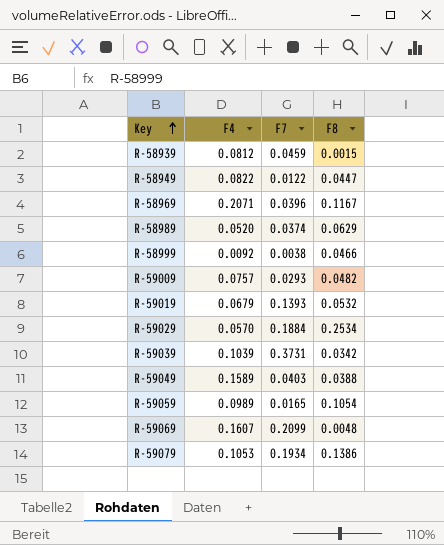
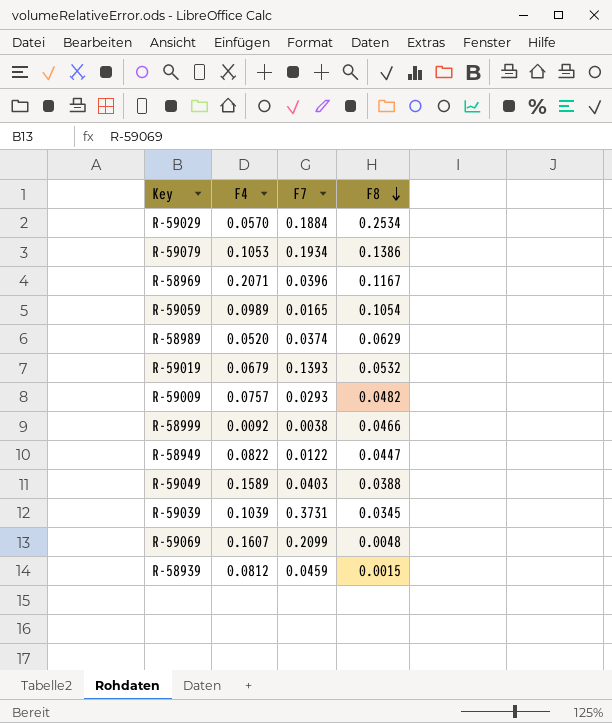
row order: Key ascending -> F8 descending
R-59039 | F8: 0.0342 -> 0.0345

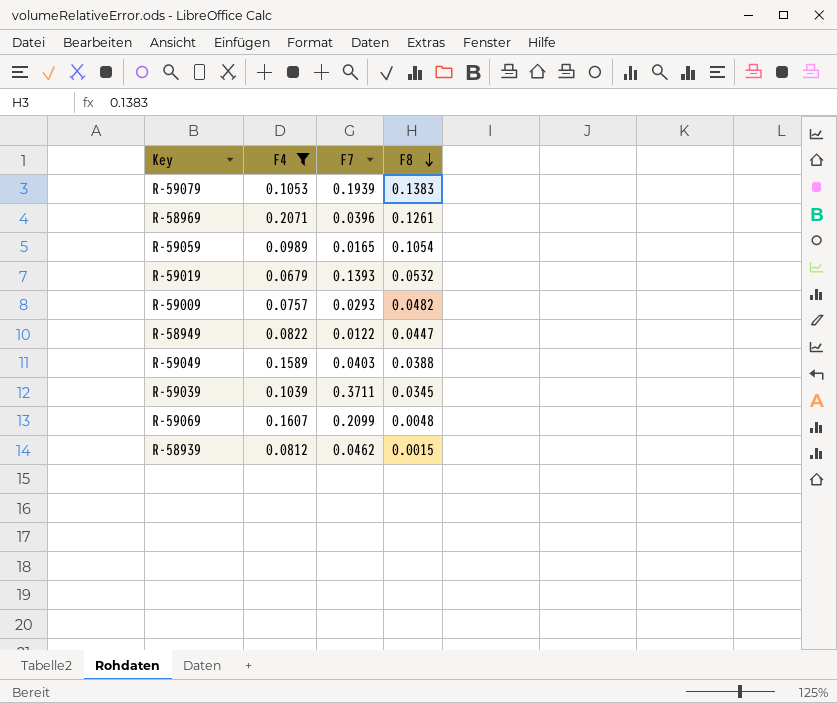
filter: none -> F4 >= 0.0679
R-59079 | F7: 0.1934 -> 0.1939
R-59079 | F8: 0.1386 -> 0.1383
R-58969 | F8: 0.1167 -> 0.1261
R-59039 | F7: 0.3731 -> 0.3711
R-58939 | F7: 0.0459 -> 0.0462

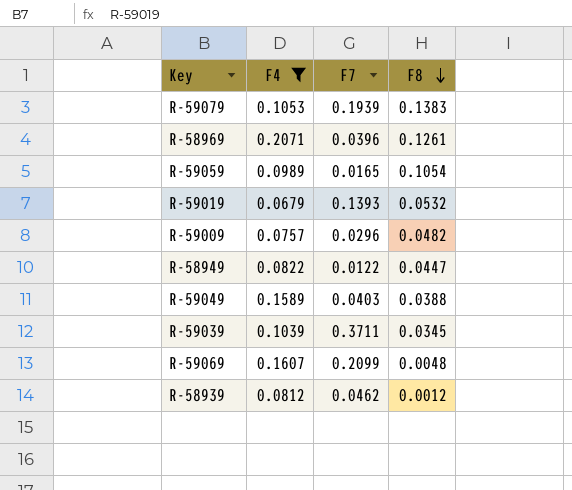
R-59009 | F7: 0.0293 -> 0.0296
R-58939 | F8: 0.0015 -> 0.0012

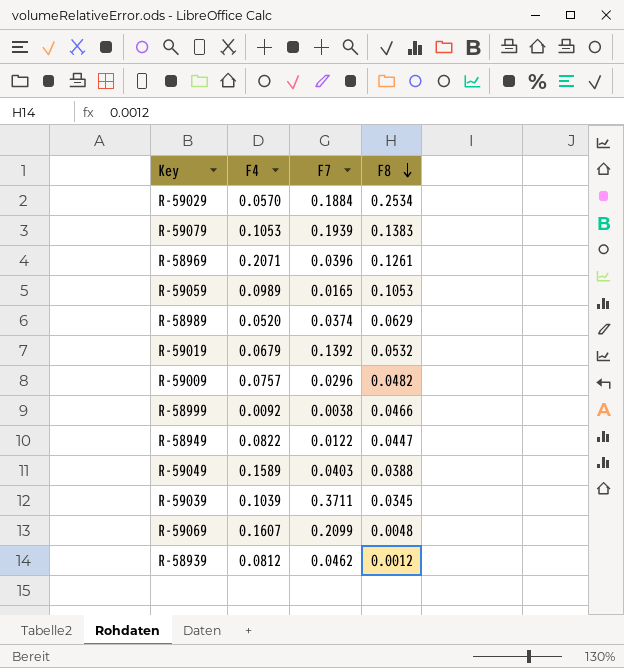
filter: F4 >= 0.0679 -> none
R-59059 | F8: 0.1054 -> 0.1053
R-59019 | F7: 0.1393 -> 0.1392

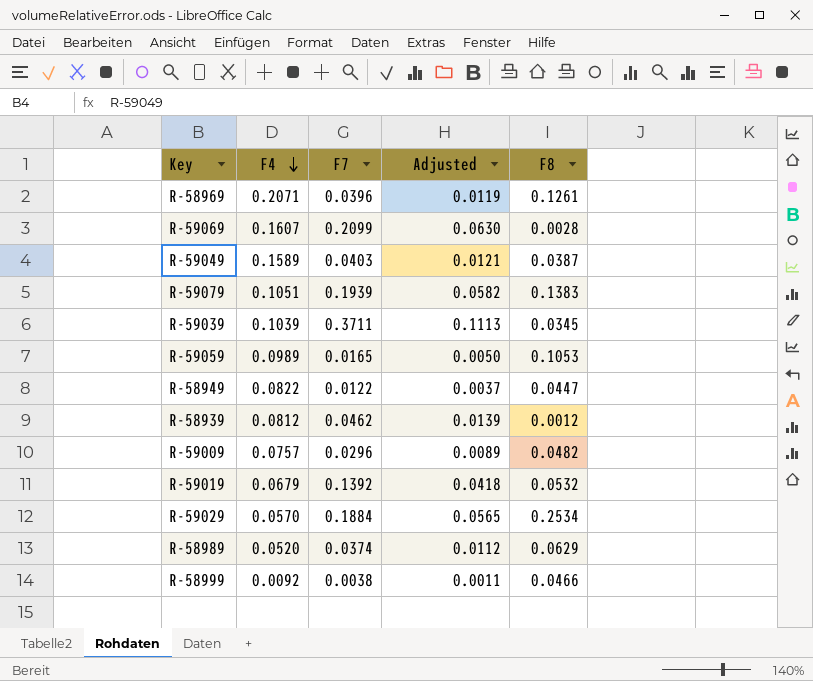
row order: F8 descending -> F4 descending
column Adjusted | formula: none -> [F7] * 0.3
R-59069 | F8: 0.0048 -> 0.0028
R-59049 | F8: 0.0388 -> 0.0387
R-59079 | F4: 0.1053 -> 0.1051

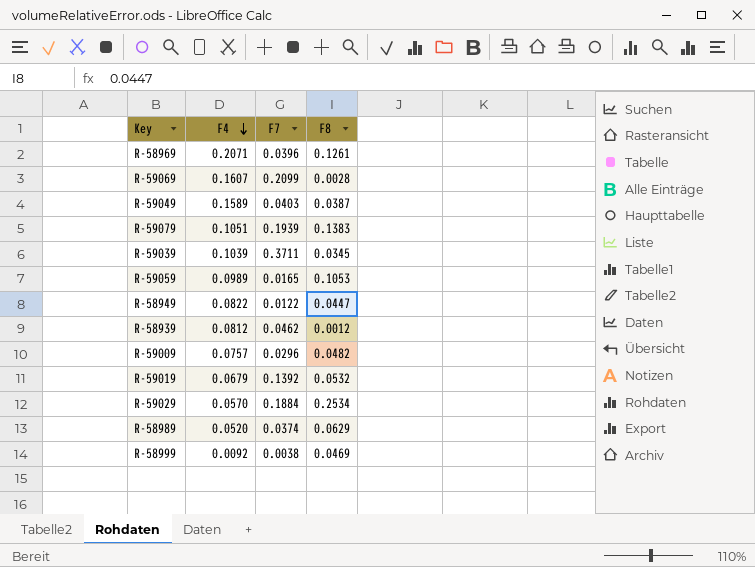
column Adjusted | formula: [F7] * 0.3 -> none
R-58999 | F8: 0.0466 -> 0.0469

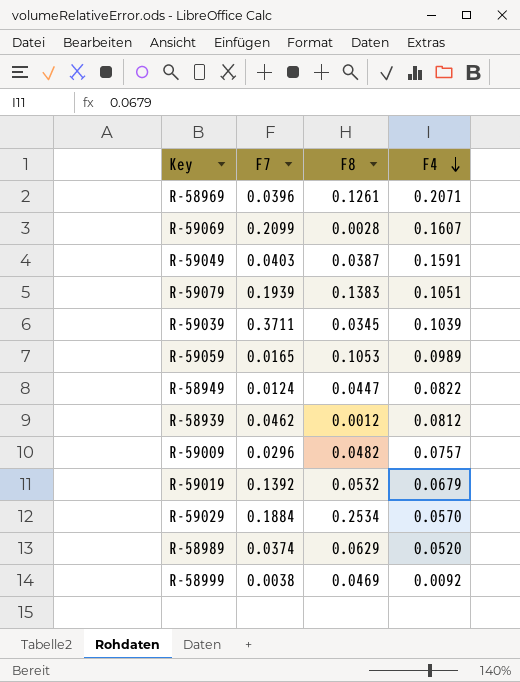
column F4 | position: 2 -> 4
R-59049 | F4: 0.1589 -> 0.1591
R-58949 | F7: 0.0122 -> 0.0124

